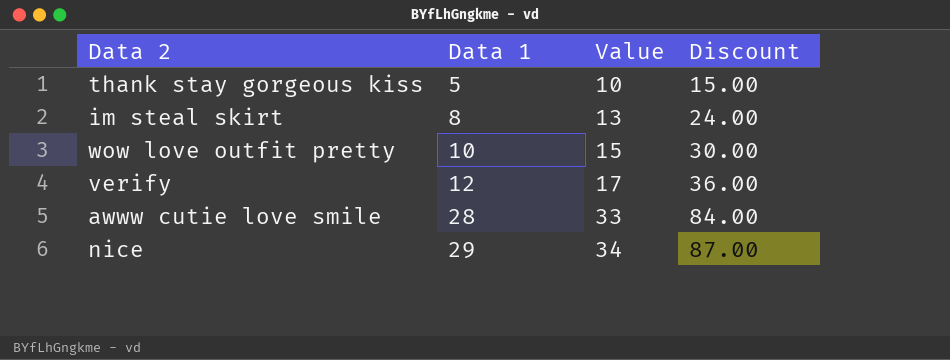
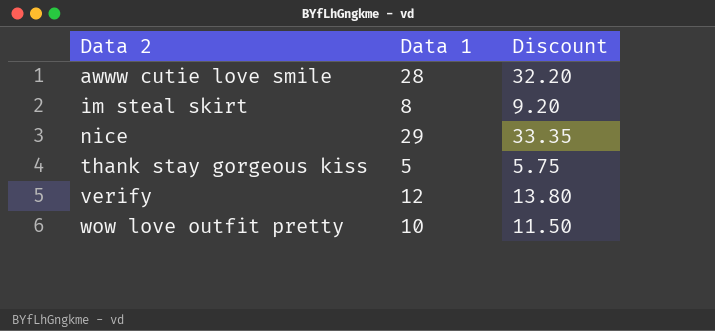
row order: Data 1 ascending -> Data 2 ascending
column Value | formula: [Data 1] + 5 -> none
column Discount | formula: [Data 1] * 3 -> [Data 1] * 1.15

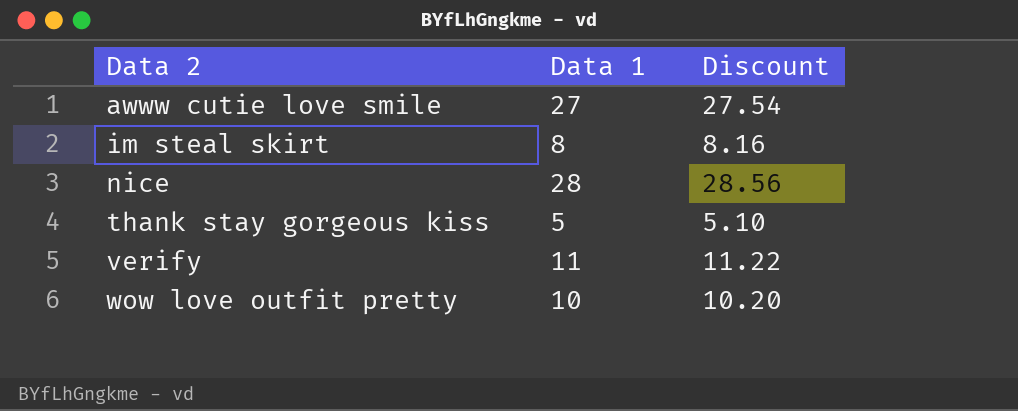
column Discount | formula: [Data 1] * 1.15 -> [Data 1] * 1.02
awww cutie love smile | Data 1: 28 -> 27
nice | Data 1: 29 -> 28
verify | Data 1: 12 -> 11

